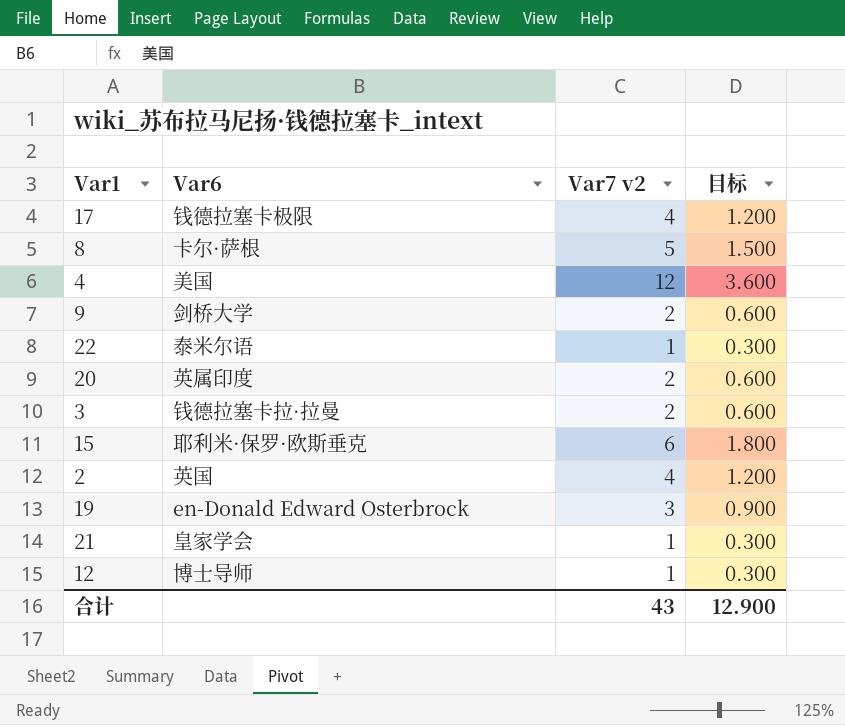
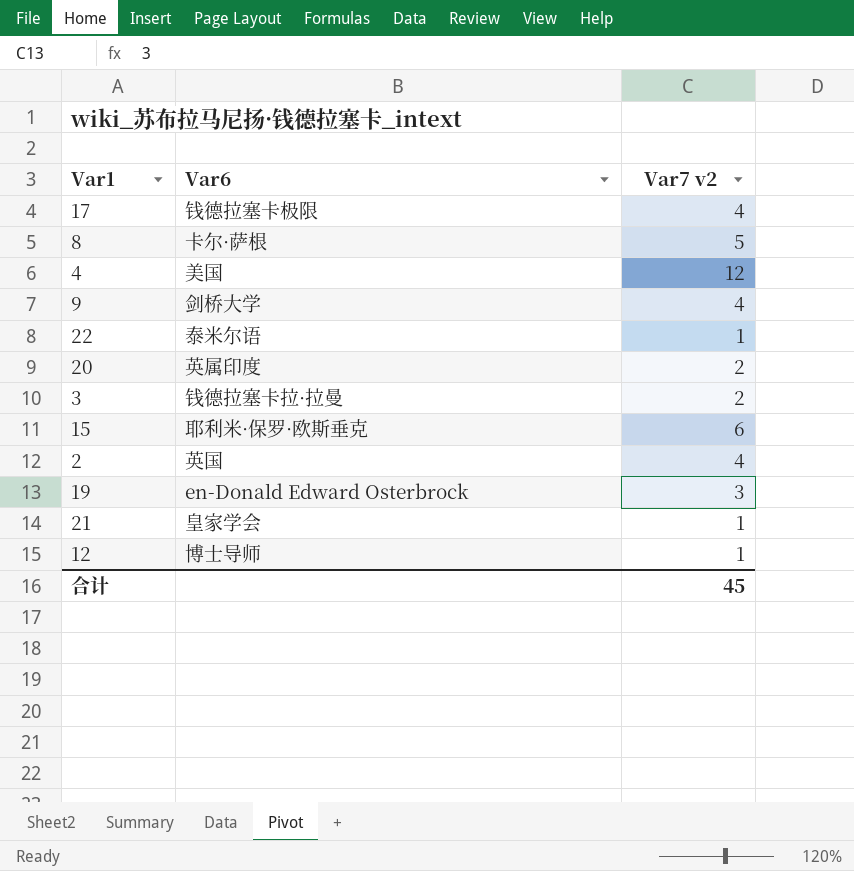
column 目标 | formula: [Var7 v2] * 0.3 -> none
9 | Var7 v2: 2 -> 4
合计 | Var7 v2: 43 -> 45

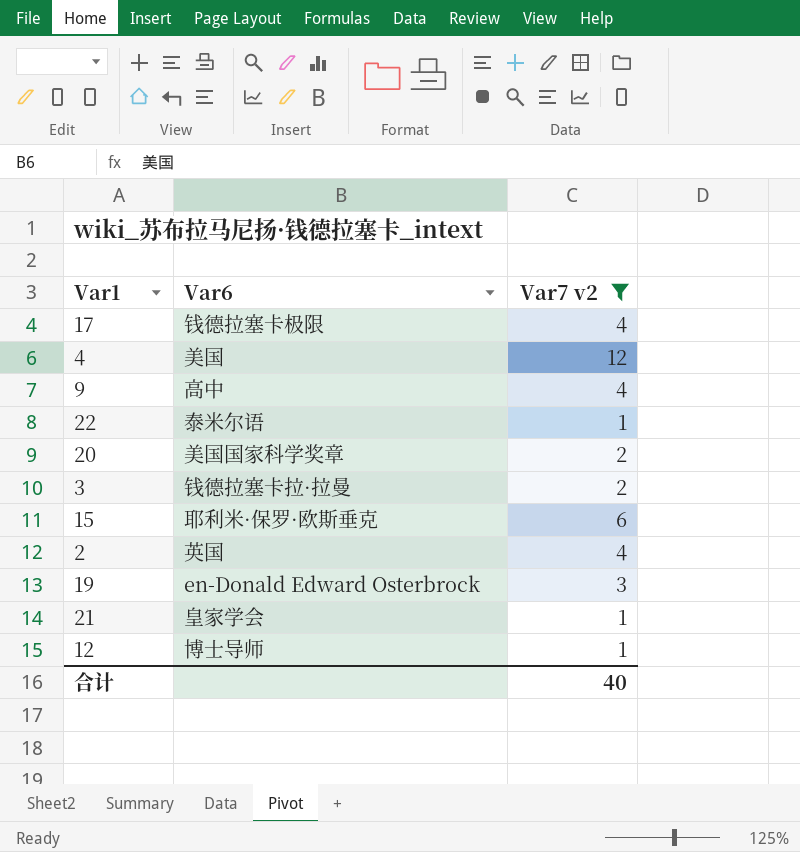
filter: none -> Var7 v2 != 5
9 | Var6: 剑桥大学 -> 高中
20 | Var6: 英属印度 -> 美国国家科学奖章
合计 | Var7 v2: 45 -> 40

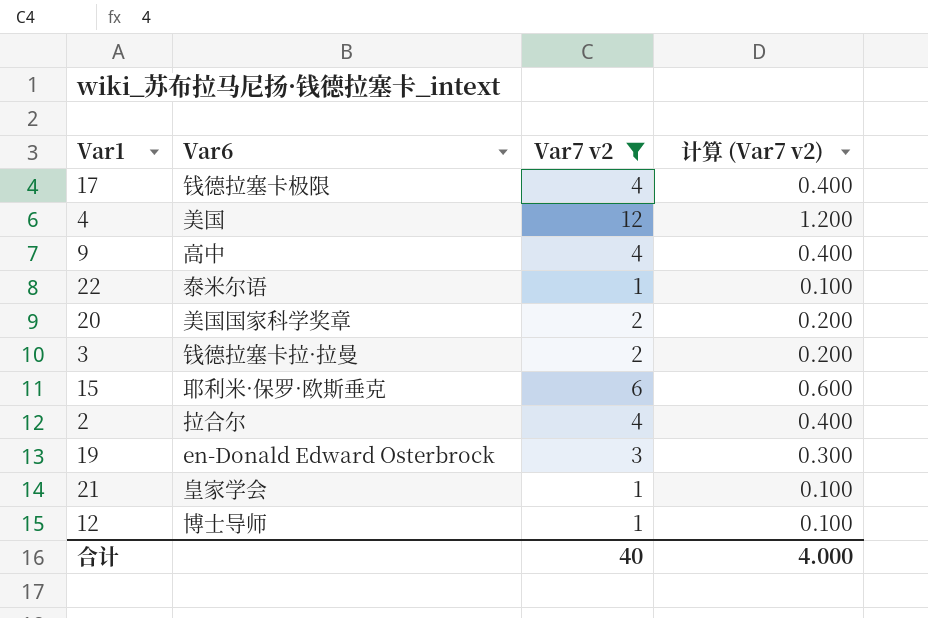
column 计算 (Var7 v2) | formula: none -> [Var7 v2] * 0.1
2 | Var6: 英国 -> 拉合尔

